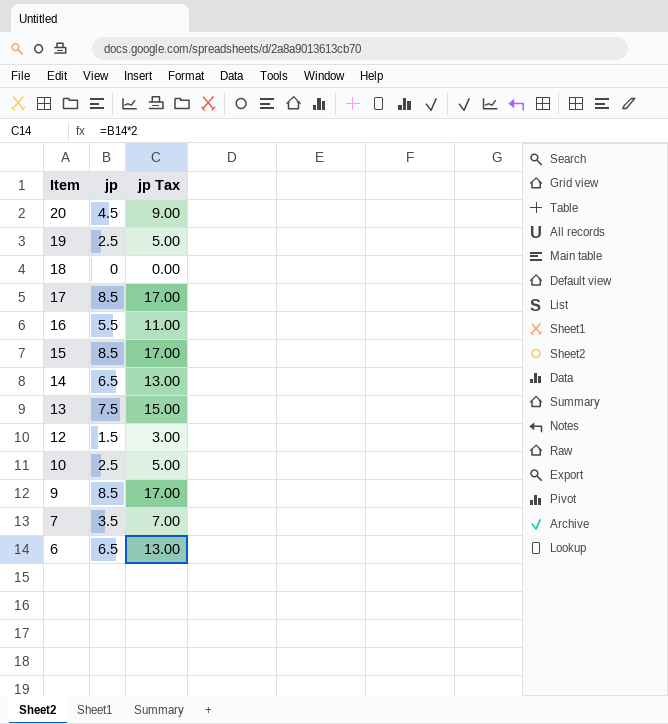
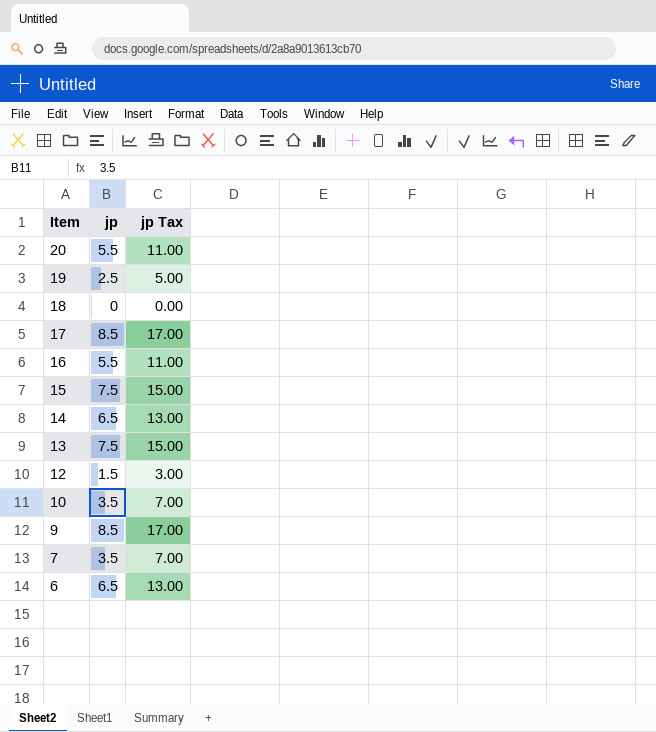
20 | jp: 4.5 -> 5.5
20 | jp Tax: 9.00 -> 11.00
15 | jp: 8.5 -> 7.5
15 | jp Tax: 17.00 -> 15.00
10 | jp: 2.5 -> 3.5
10 | jp Tax: 5.00 -> 7.00

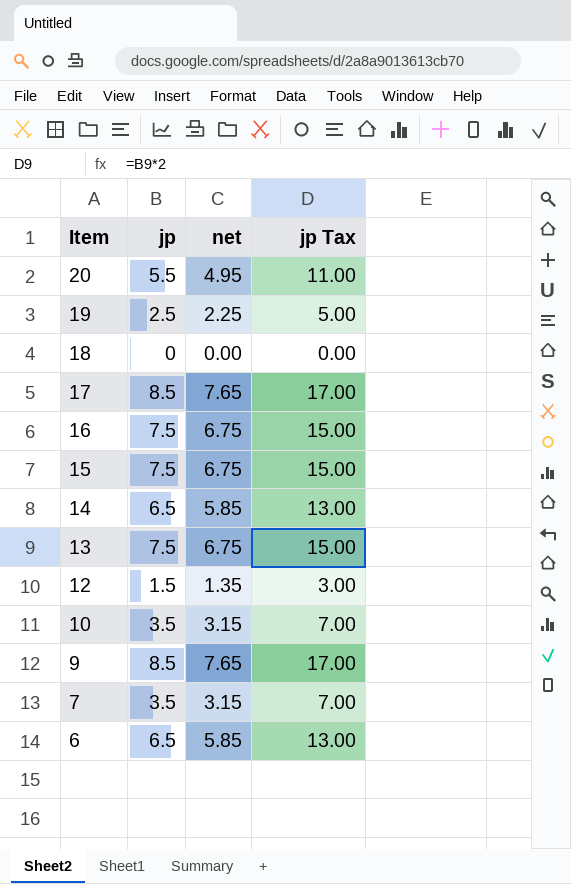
column net | formula: none -> [jp] * 0.9
16 | jp: 5.5 -> 7.5
16 | jp Tax: 11.00 -> 15.00

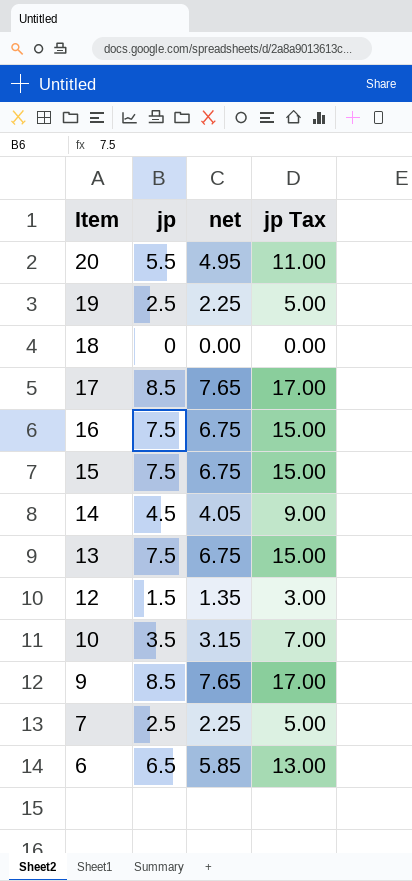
14 | jp: 6.5 -> 4.5
14 | net: 5.85 -> 4.05
14 | jp Tax: 13.00 -> 9.00
7 | jp: 3.5 -> 2.5
7 | net: 3.15 -> 2.25
7 | jp Tax: 7.00 -> 5.00

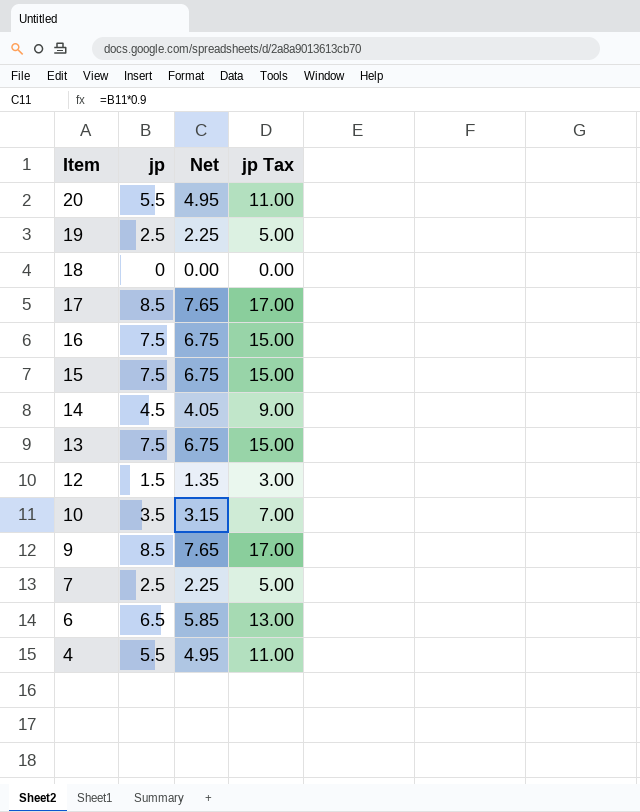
column name: net -> Net
row 4: none -> 5.5 | 4.95 | 11.00

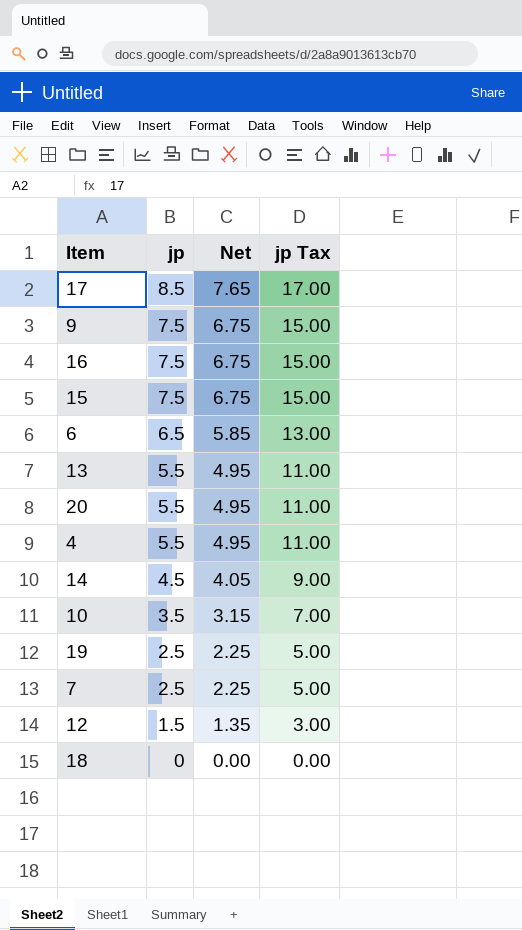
row order: Item descending -> jp descending
9 | jp: 8.5 -> 7.5
9 | Net: 7.65 -> 6.75
9 | jp Tax: 17.00 -> 15.00
13 | jp: 7.5 -> 5.5
13 | Net: 6.75 -> 4.95
13 | jp Tax: 15.00 -> 11.00

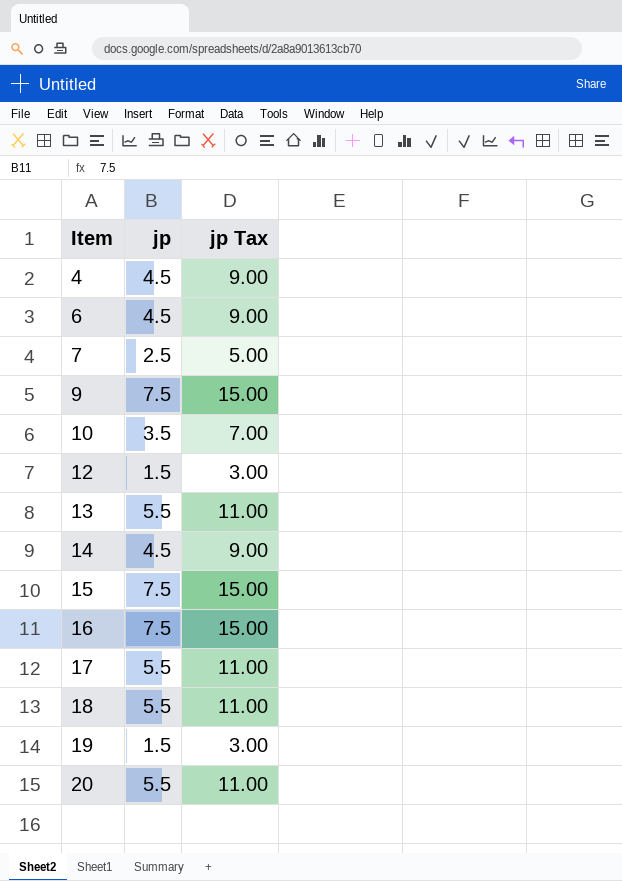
row order: jp descending -> Item ascending
column Net | formula: [jp] * 0.9 -> none
4 | jp: 5.5 -> 4.5
4 | jp Tax: 11.00 -> 9.00
6 | jp: 6.5 -> 4.5
6 | jp Tax: 13.00 -> 9.00
17 | jp: 8.5 -> 5.5
17 | jp Tax: 17.00 -> 11.00
18 | jp: 0 -> 5.5
18 | jp Tax: 0.00 -> 11.00
19 | jp: 2.5 -> 1.5
19 | jp Tax: 5.00 -> 3.00

